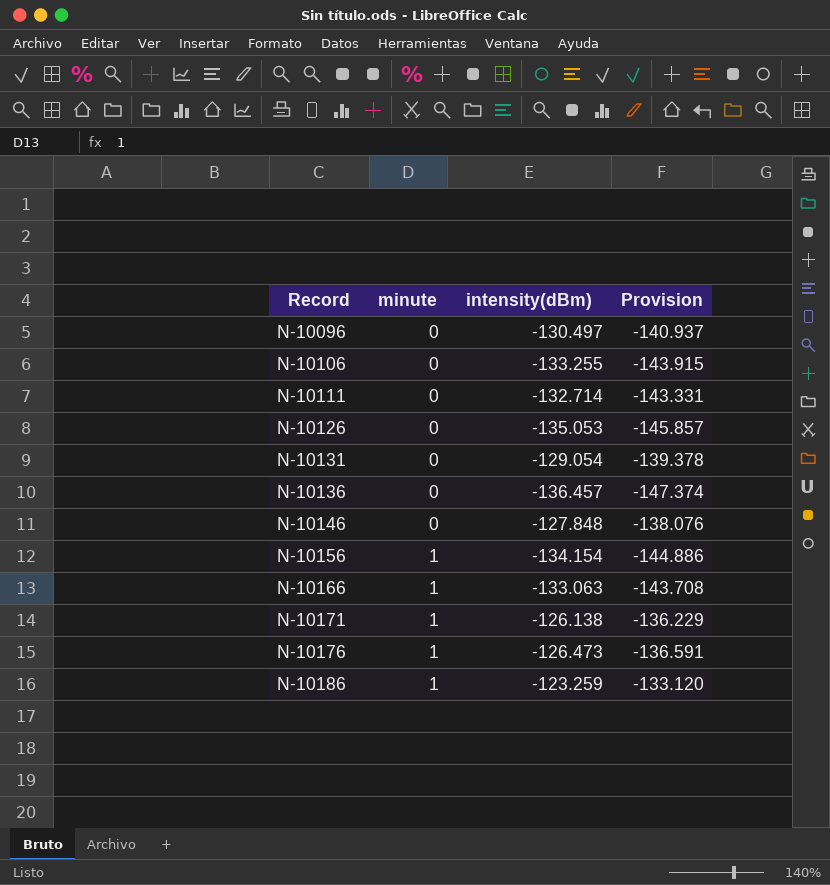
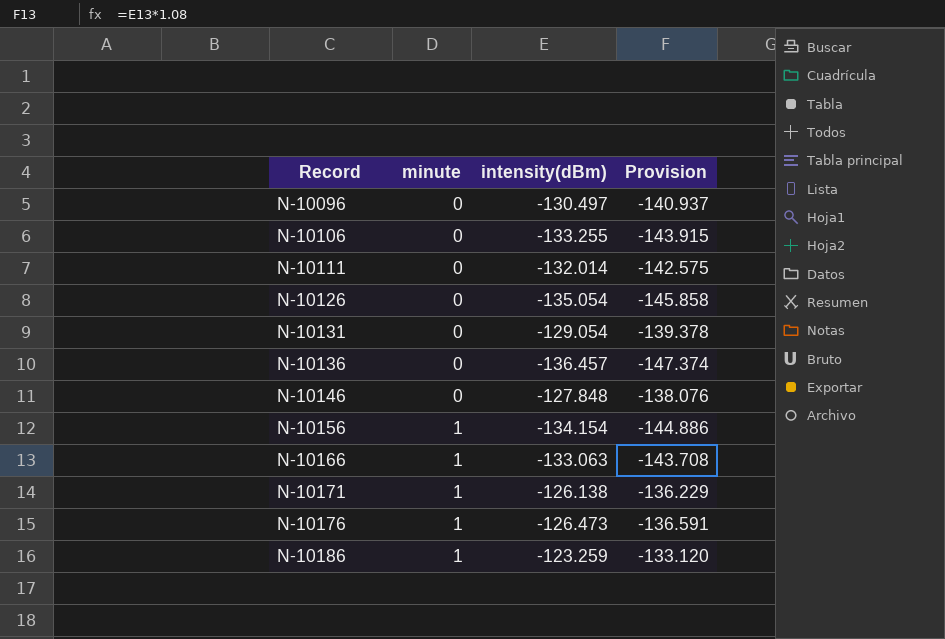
N-10111 | intensity(dBm): -132.714 -> -132.014
N-10111 | Provision: -143.331 -> -142.575
N-10126 | intensity(dBm): -135.053 -> -135.054
N-10126 | Provision: -145.857 -> -145.858

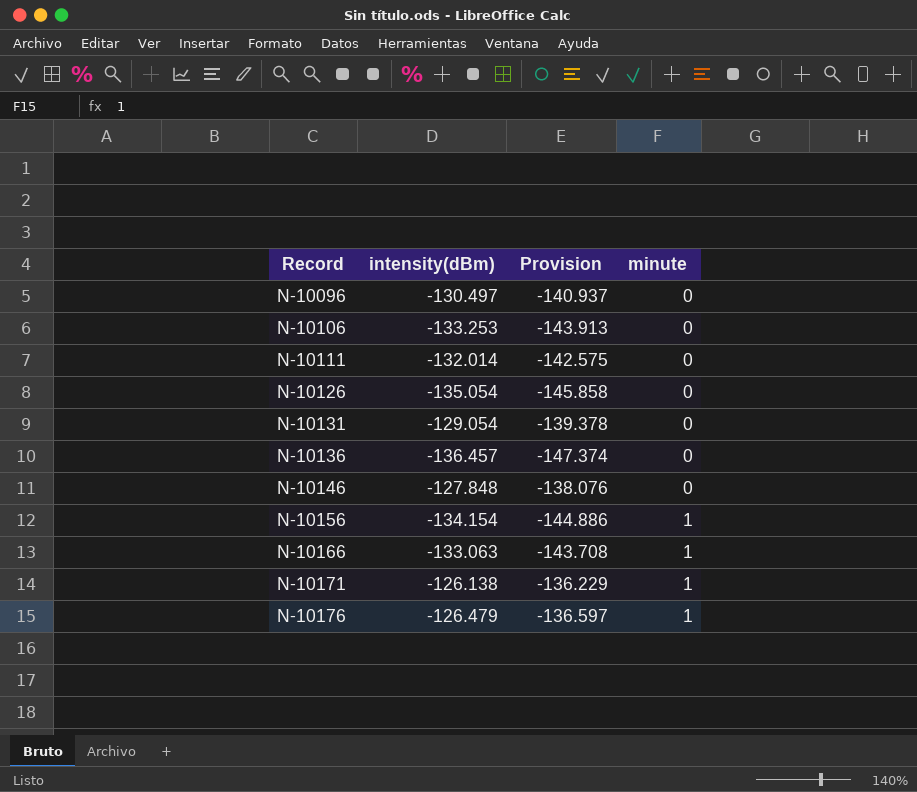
column minute | position: 2 -> 4
row N-10186: 1 | -123.259 | -133.120 -> none
N-10106 | intensity(dBm): -133.255 -> -133.253
N-10106 | Provision: -143.915 -> -143.913
N-10176 | intensity(dBm): -126.473 -> -126.479
N-10176 | Provision: -136.591 -> -136.597

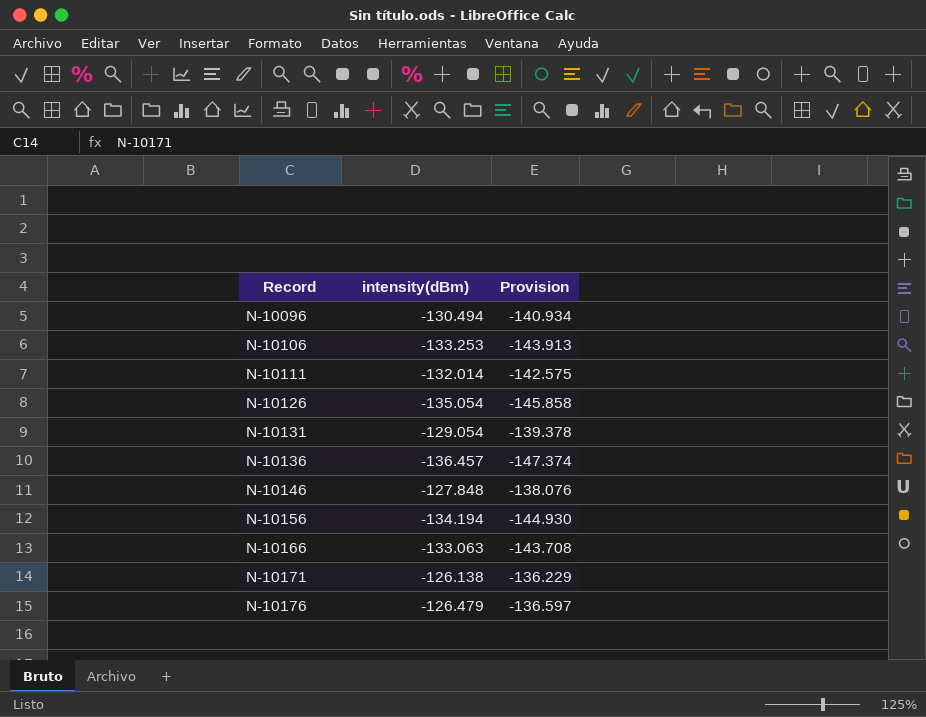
column minute | position: 4 -> none
N-10096 | intensity(dBm): -130.497 -> -130.494
N-10096 | Provision: -140.937 -> -140.934
N-10156 | intensity(dBm): -134.154 -> -134.194
N-10156 | Provision: -144.886 -> -144.930

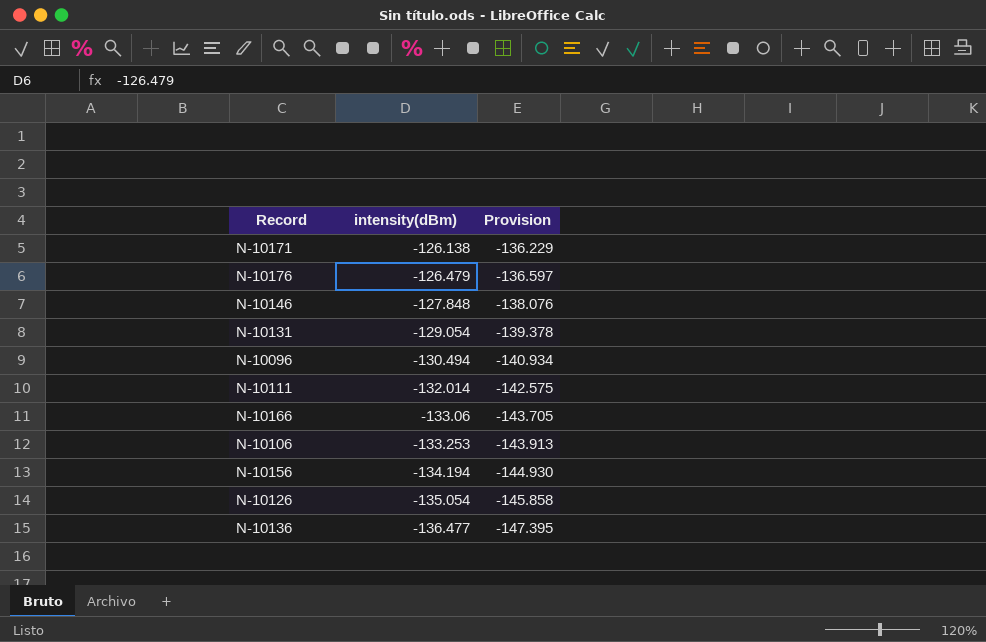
row order: Record ascending -> intensity(dBm) descending
N-10166 | intensity(dBm): -133.063 -> -133.06
N-10166 | Provision: -143.708 -> -143.705
N-10136 | intensity(dBm): -136.457 -> -136.477
N-10136 | Provision: -147.374 -> -147.395

